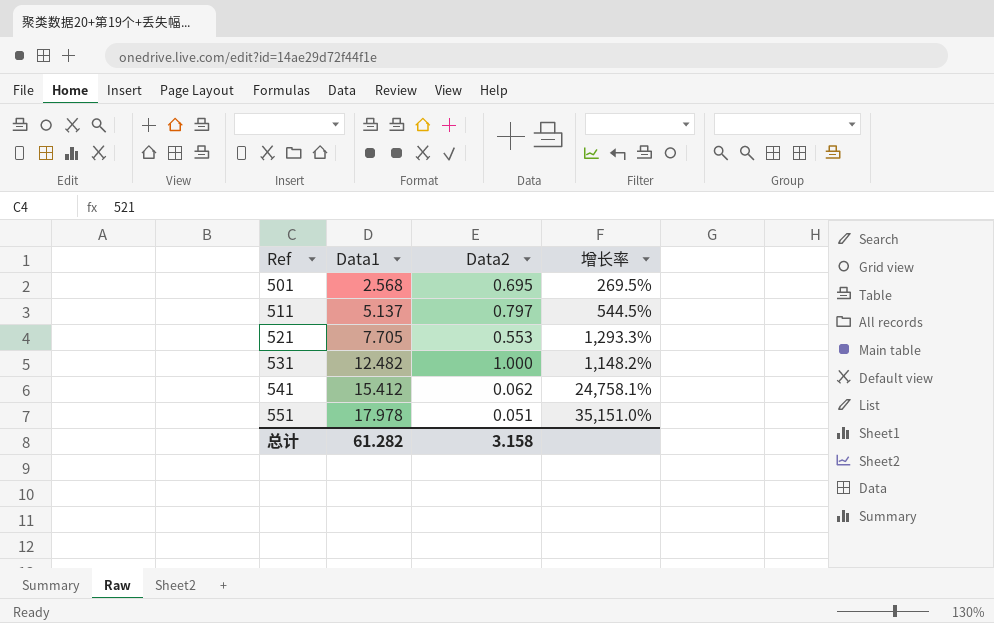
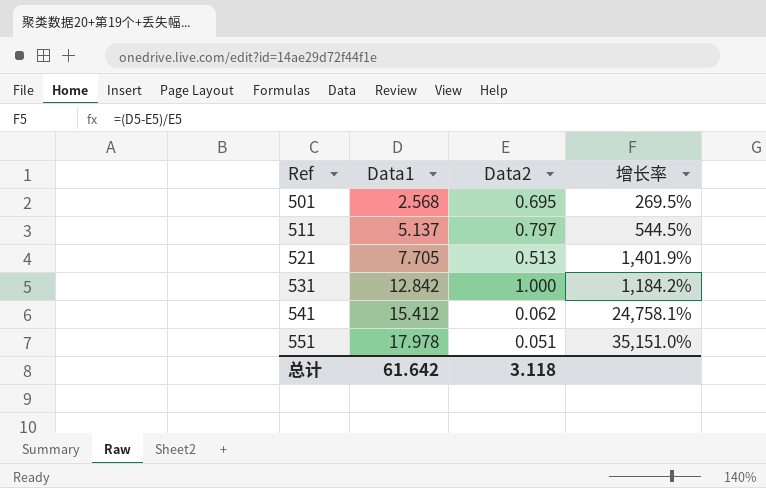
521 | Data2: 0.553 -> 0.513
521 | 增长率: 1,293.3% -> 1,401.9%
531 | Data1: 12.482 -> 12.842
531 | 增长率: 1,148.2% -> 1,184.2%
总计 | Data1: 61.282 -> 61.642
总计 | Data2: 3.158 -> 3.118

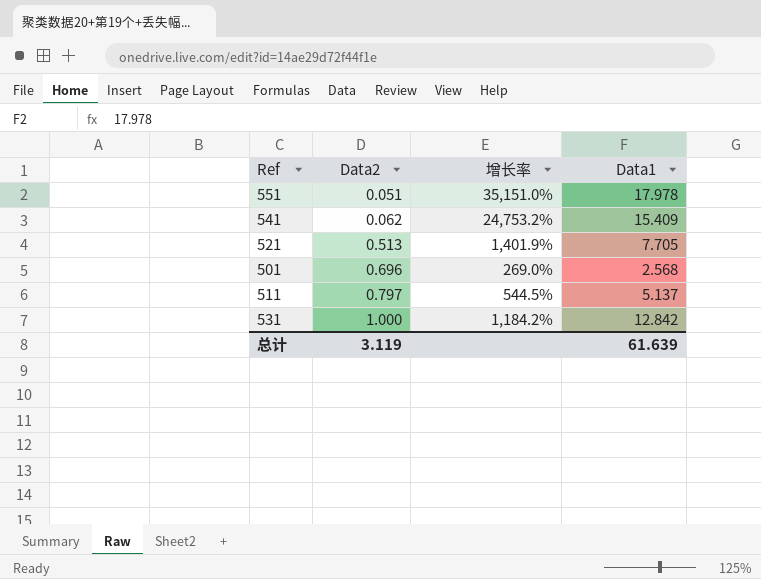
row order: Ref ascending -> Data2 ascending
column Data1 | position: 2 -> 4
541 | 增长率: 24,758.1% -> 24,753.2%
541 | Data1: 15.412 -> 15.409
501 | Data2: 0.695 -> 0.696
501 | 增长率: 269.5% -> 269.0%
总计 | Data2: 3.118 -> 3.119
总计 | Data1: 61.642 -> 61.639

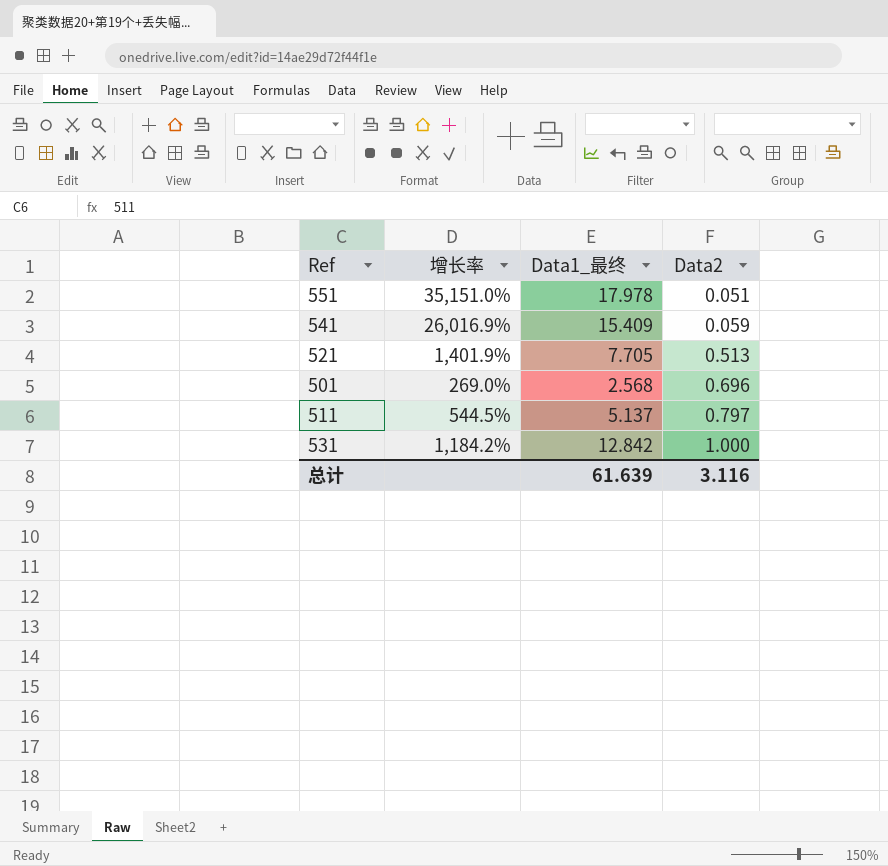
column name: Data1 -> Data1_最终
column Data2 | position: 2 -> 4
541 | 增长率: 24,753.2% -> 26,016.9%
541 | Data2: 0.062 -> 0.059
总计 | Data2: 3.119 -> 3.116

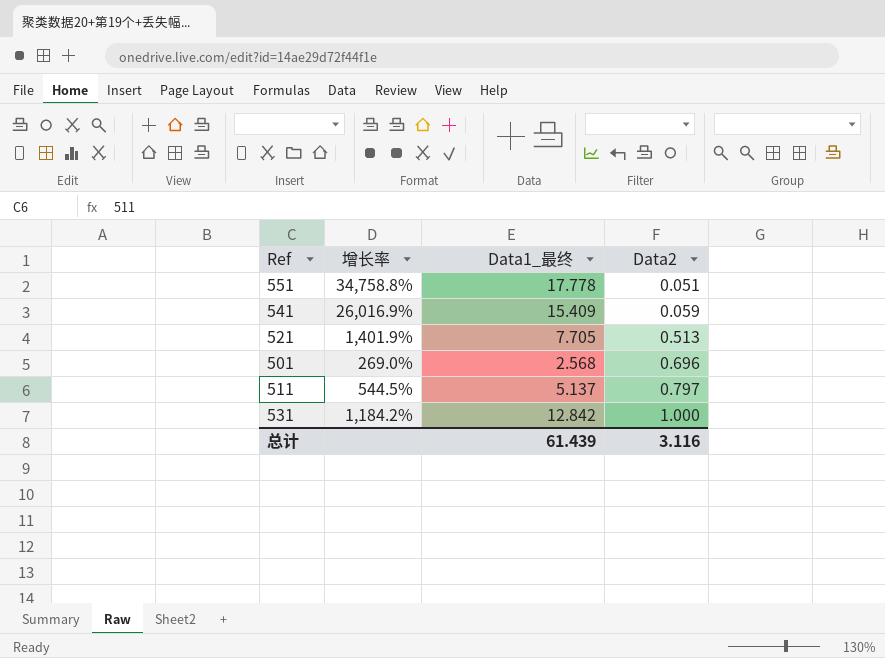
551 | 增长率: 35,151.0% -> 34,758.8%
551 | Data1_最终: 17.978 -> 17.778
总计 | Data1_最终: 61.639 -> 61.439

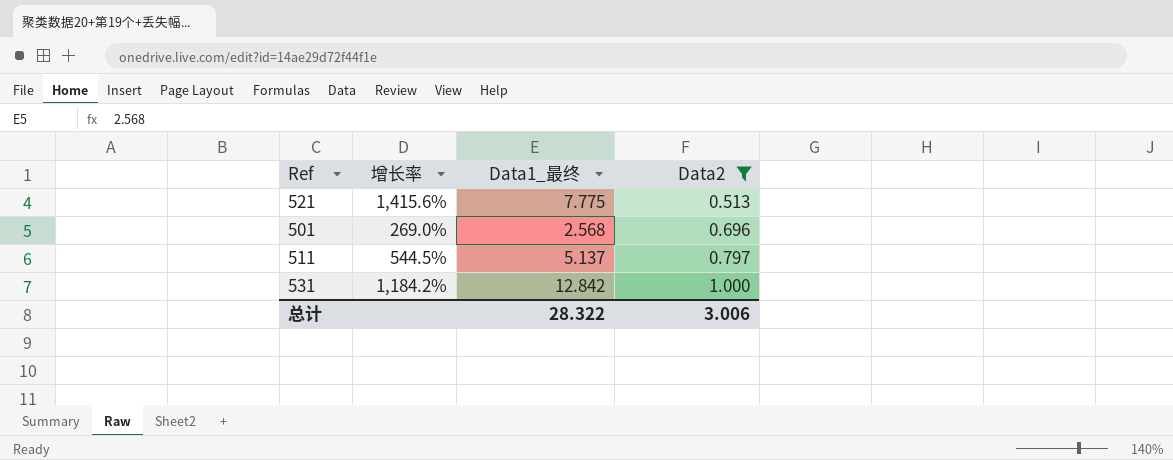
filter: none -> Data2 >= 0.513
521 | 增长率: 1,401.9% -> 1,415.6%
521 | Data1_最终: 7.705 -> 7.775
总计 | Data1_最终: 61.439 -> 28.322
总计 | Data2: 3.116 -> 3.006

